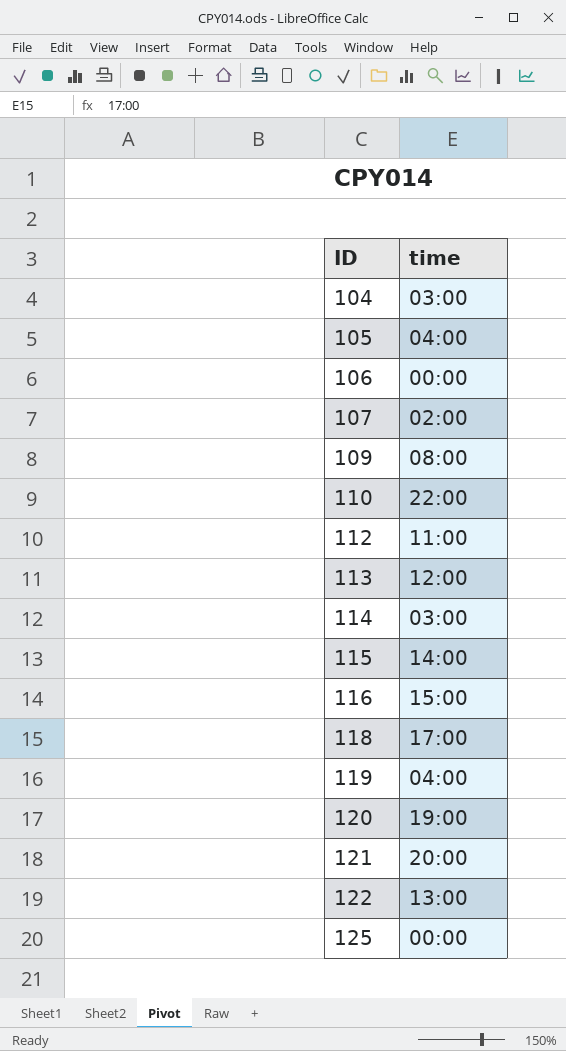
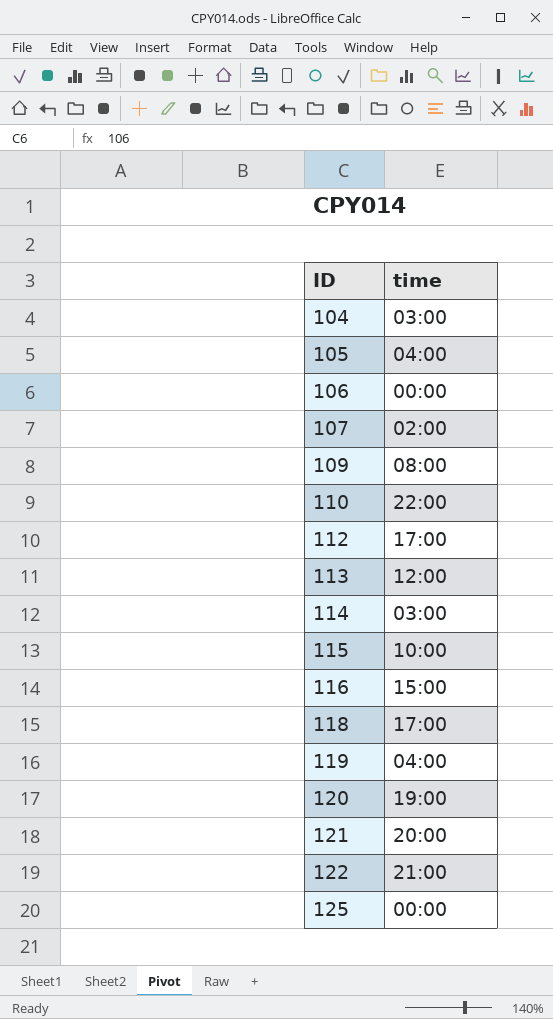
112 | time: 11:00 -> 17:00
115 | time: 14:00 -> 10:00
122 | time: 13:00 -> 21:00

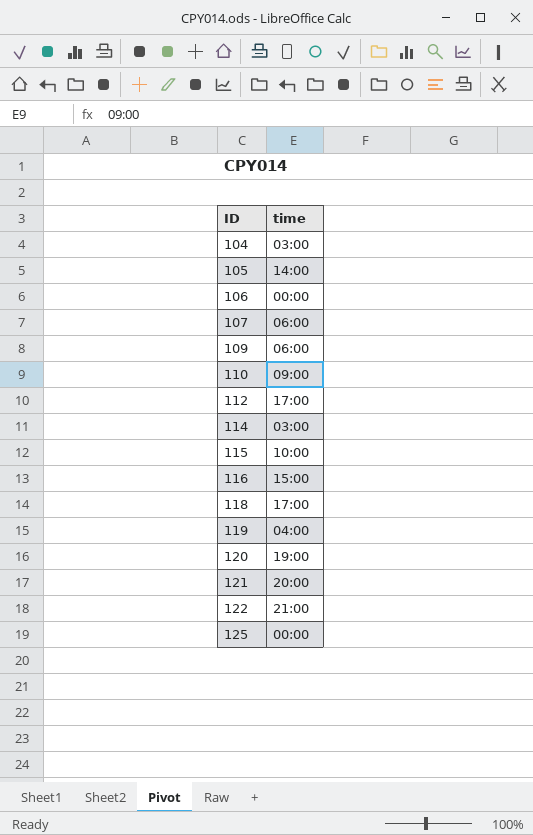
row 113: 12:00 -> none
105 | time: 04:00 -> 14:00
107 | time: 02:00 -> 06:00
109 | time: 08:00 -> 06:00
110 | time: 22:00 -> 09:00

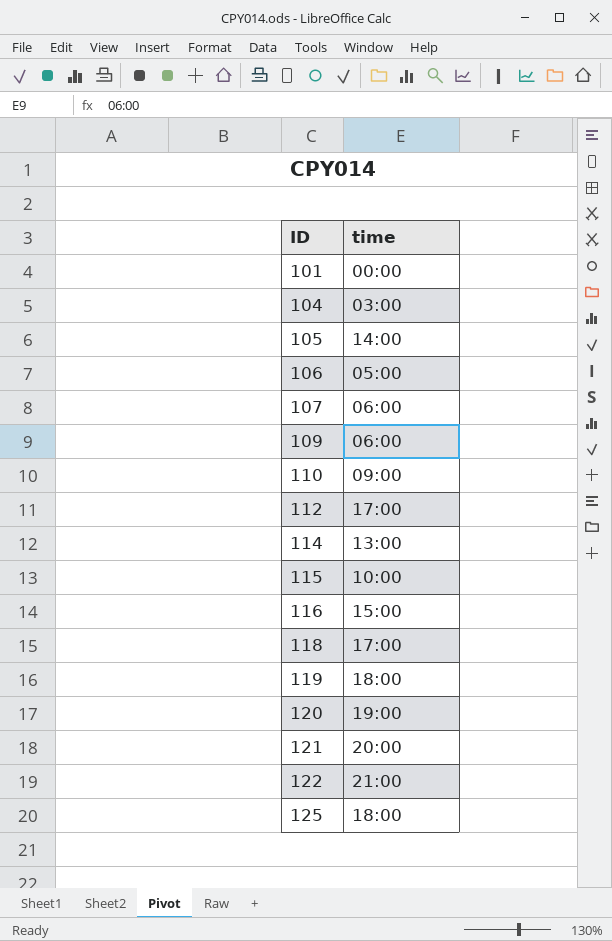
row 101: none -> 00:00
106 | time: 00:00 -> 05:00
114 | time: 03:00 -> 13:00
119 | time: 04:00 -> 18:00
125 | time: 00:00 -> 18:00

